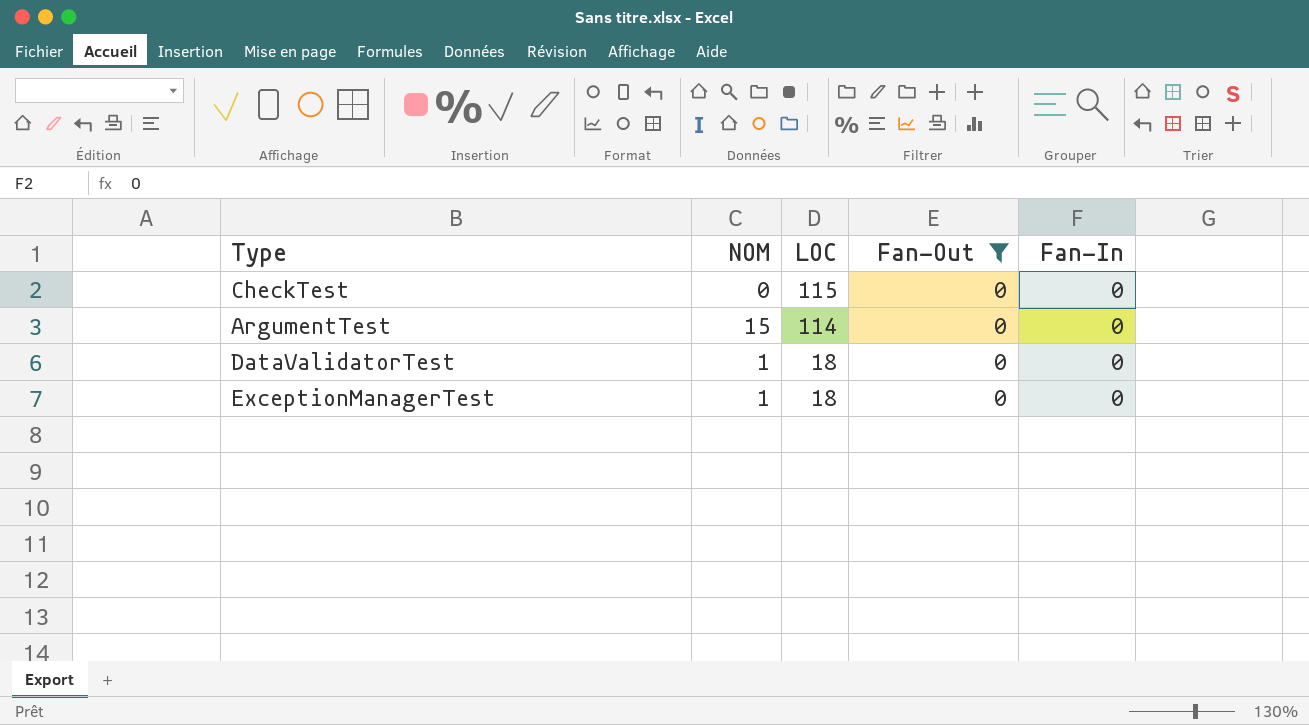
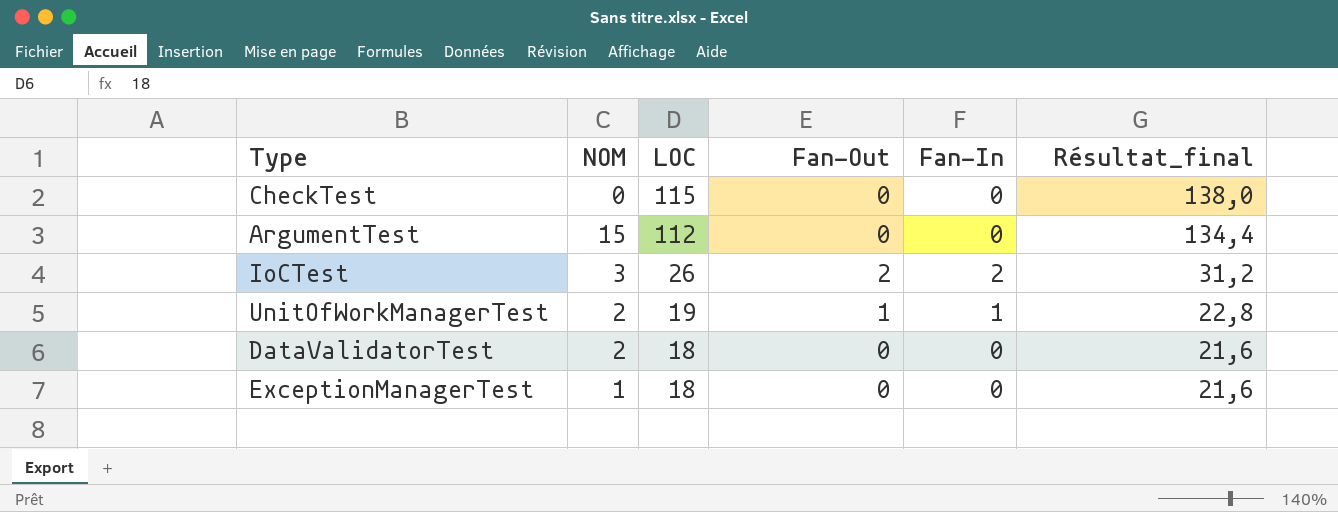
filter: Fan-Out = 0 -> none
column Résultat_final | formula: none -> [LOC] * 1,2
ArgumentTest | LOC: 114 -> 112
DataValidatorTest | NOM: 1 -> 2

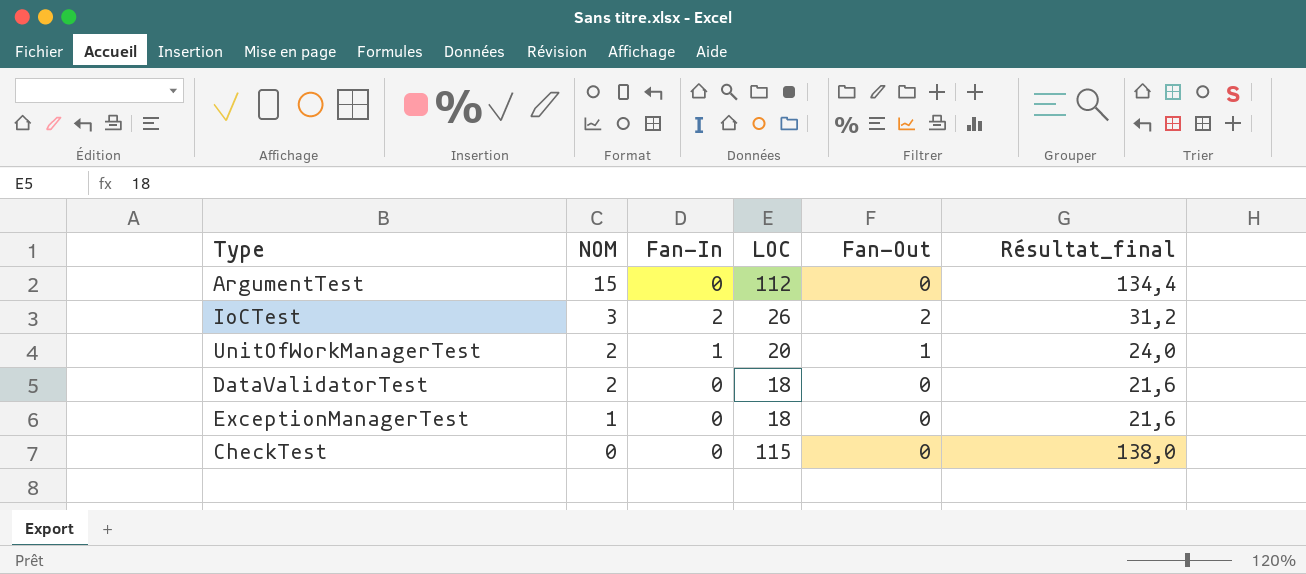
row order: LOC descending -> NOM descending
column Fan-In | position: 5 -> 3
UnitOfWorkManagerTest | LOC: 19 -> 20
UnitOfWorkManagerTest | Résultat_final: 22,8 -> 24,0

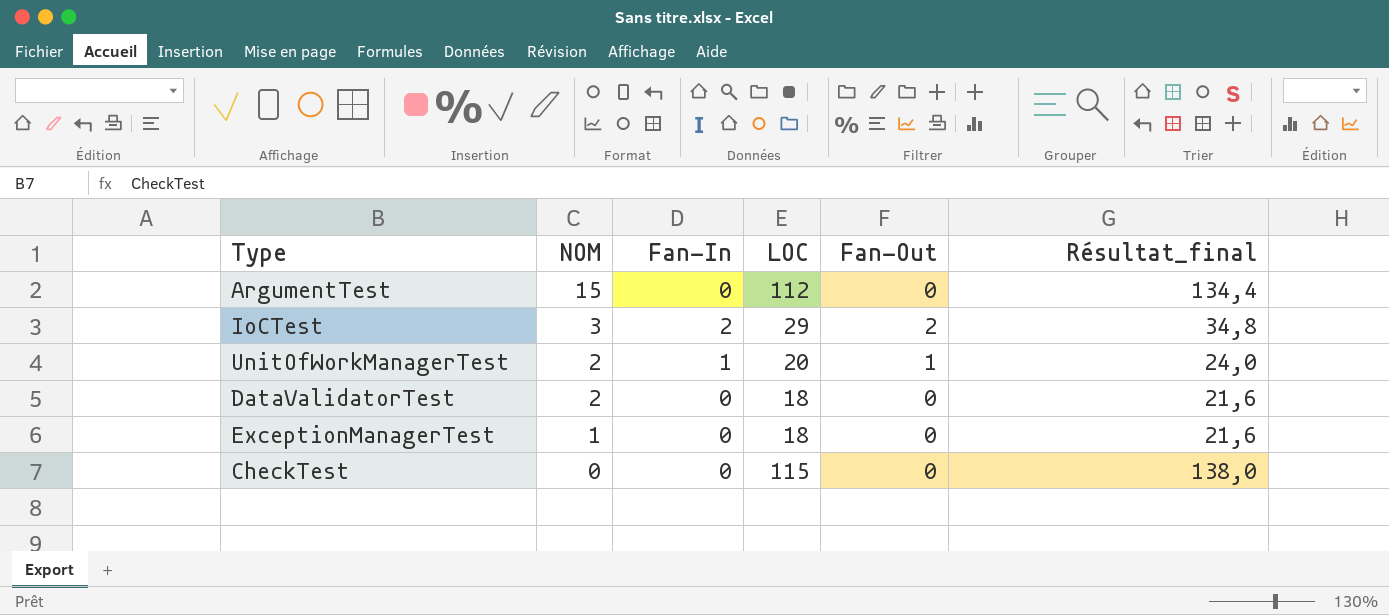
IoCTest | LOC: 26 -> 29
IoCTest | Résultat_final: 31,2 -> 34,8

